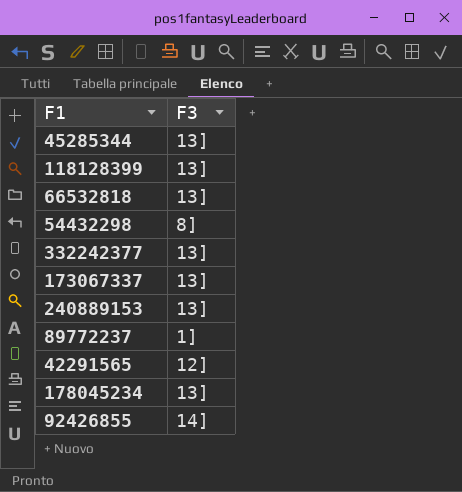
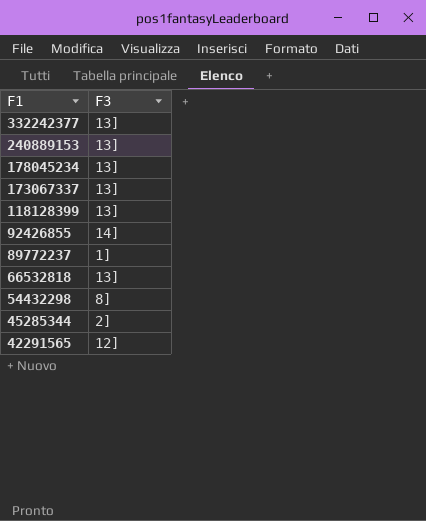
row order: none -> F1 descending
45285344 | F3: 13] -> 2]

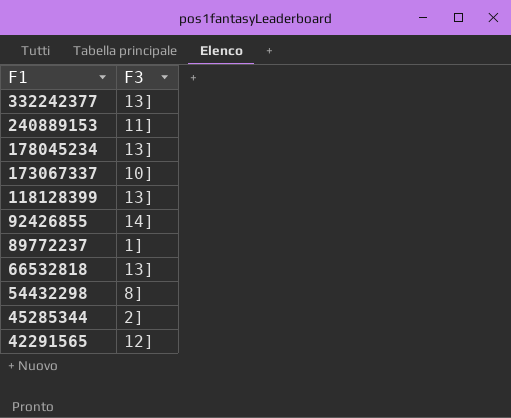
240889153 | F3: 13] -> 11]
173067337 | F3: 13] -> 10]

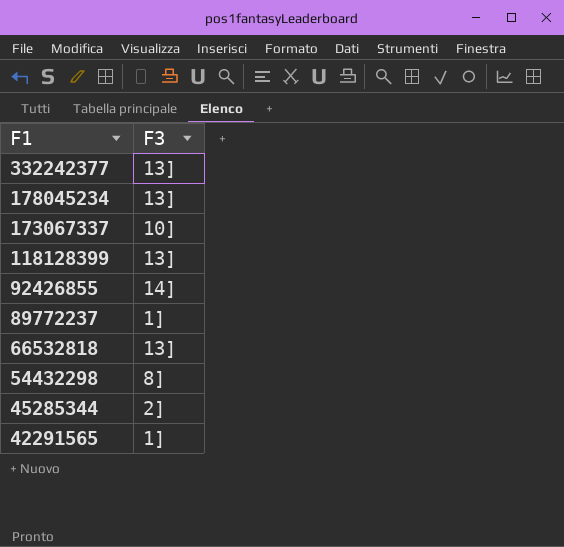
row 240889153: 11] -> none
42291565 | F3: 12] -> 1]

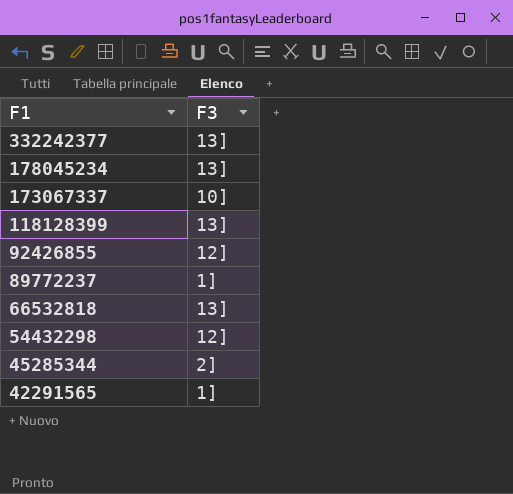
92426855 | F3: 14] -> 12]
54432298 | F3: 8] -> 12]

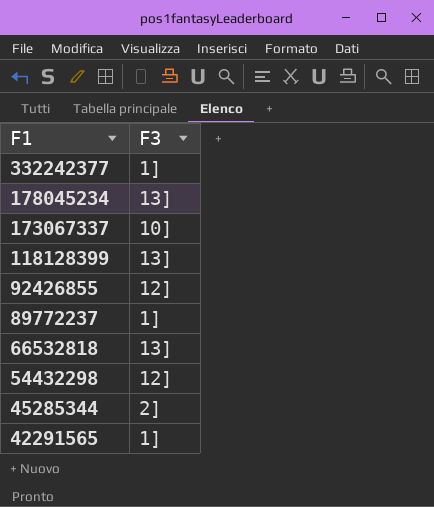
332242377 | F3: 13] -> 1]

